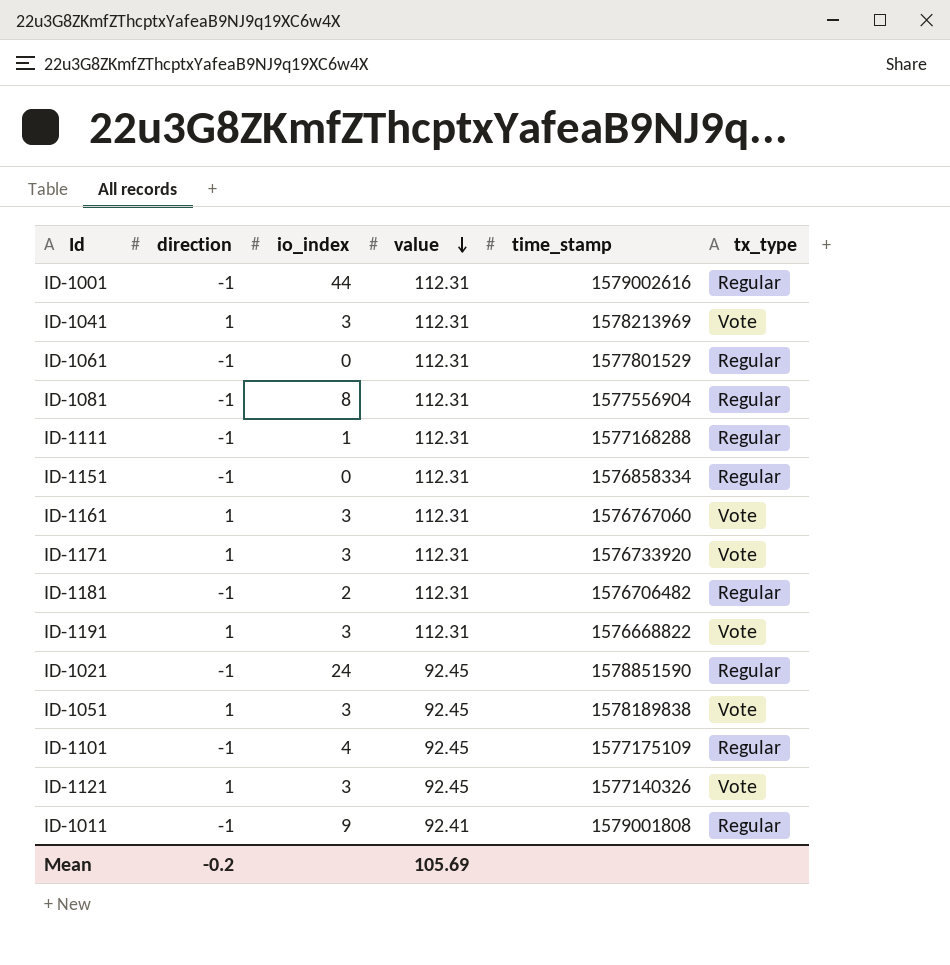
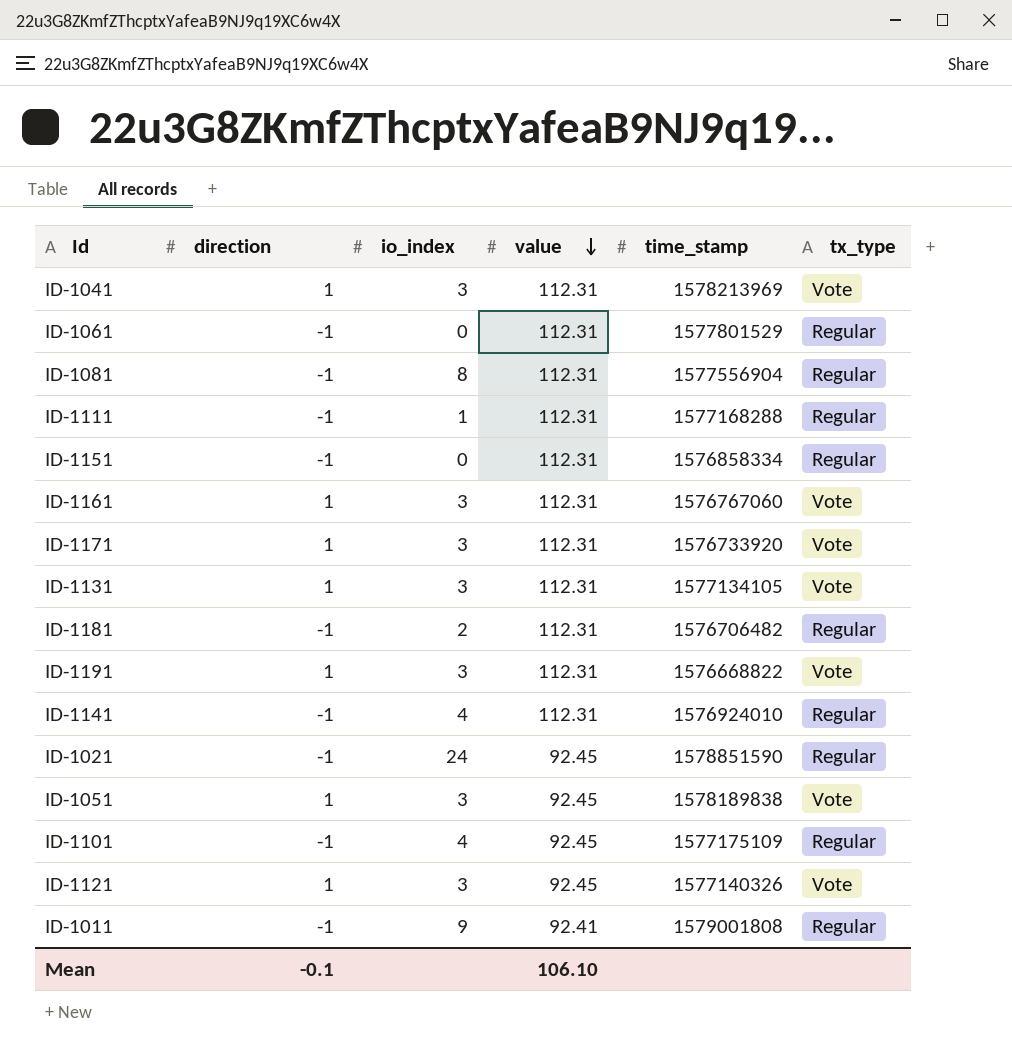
row ID-1001: -1 | 44 | 112.31 | 1579002616 | Regular -> none
row ID-1131: none -> 1 | 3 | 112.31 | 1577134105 | Vote
row ID-1141: none -> -1 | 4 | 112.31 | 1576924010 | Regular
Mean | direction: -0.2 -> -0.1
Mean | value: 105.69 -> 106.10

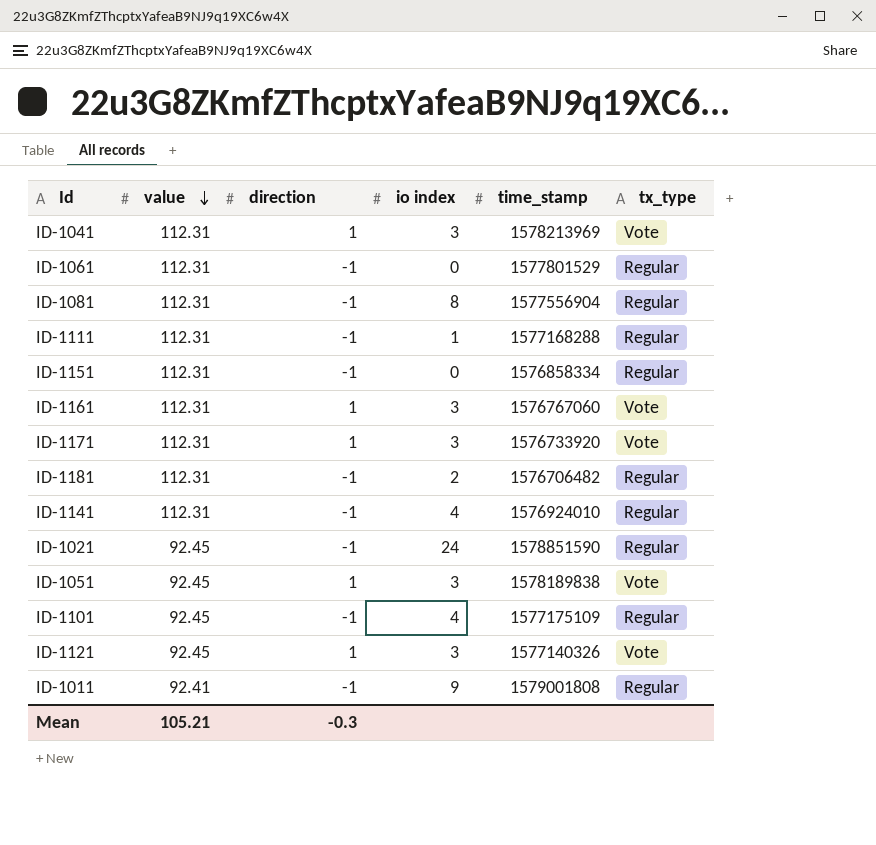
column value | position: 4 -> 2
column name: io_index -> io index
row ID-1131: 1 | 3 | 112.31 | 1577134105 | Vote -> none
row ID-1191: 1 | 3 | 112.31 | 1576668822 | Vote -> none
Mean | value: 106.10 -> 105.21
Mean | direction: -0.1 -> -0.3

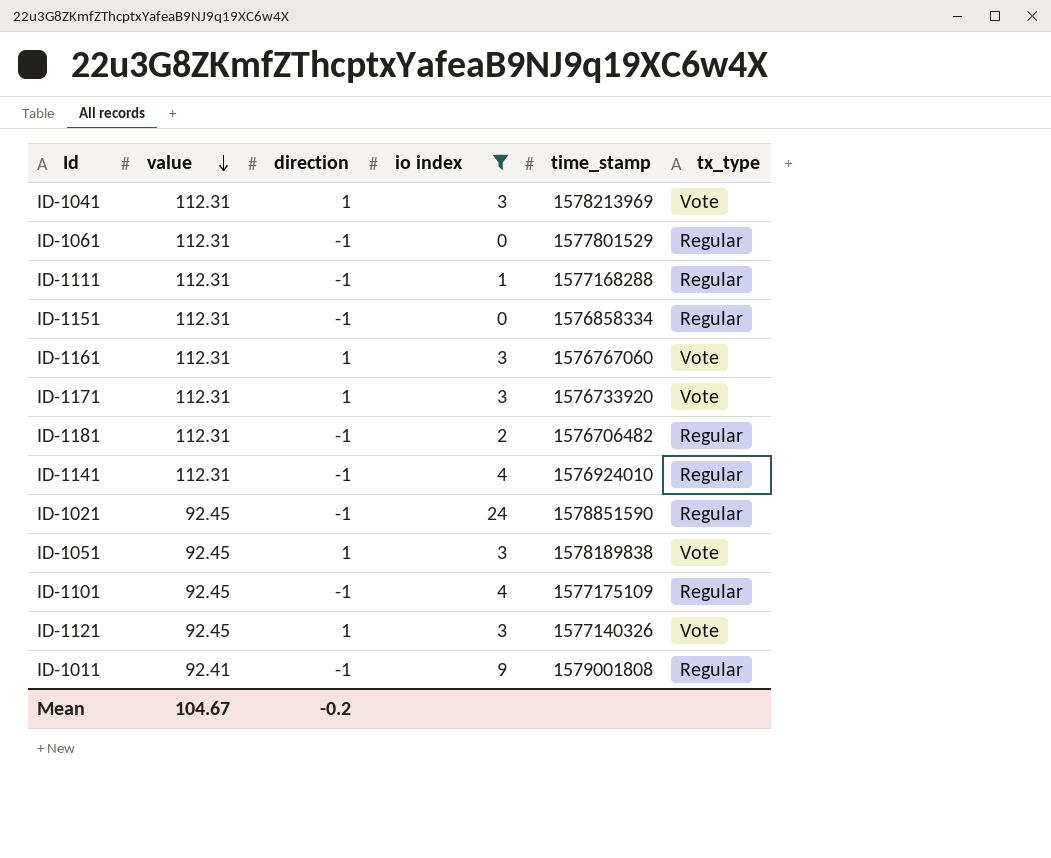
filter: none -> io index != 8
Mean | value: 105.21 -> 104.67
Mean | direction: -0.3 -> -0.2

